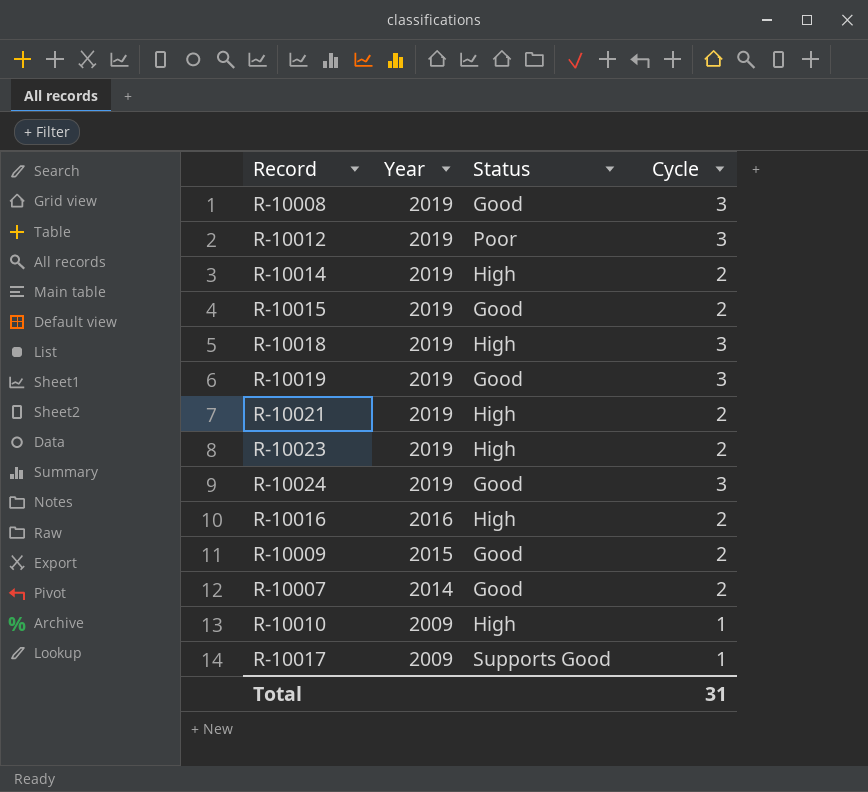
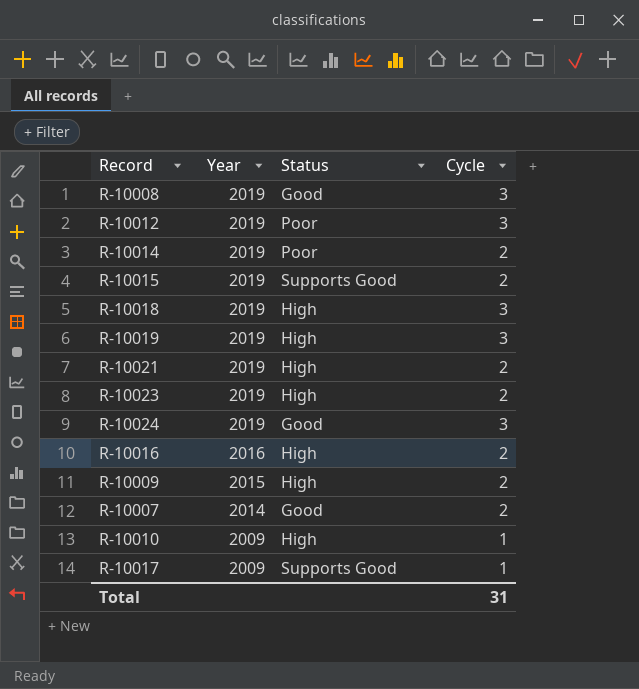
R-10014 | Status: High -> Poor
R-10015 | Status: Good -> Supports Good
R-10019 | Status: Good -> High
R-10009 | Status: Good -> High

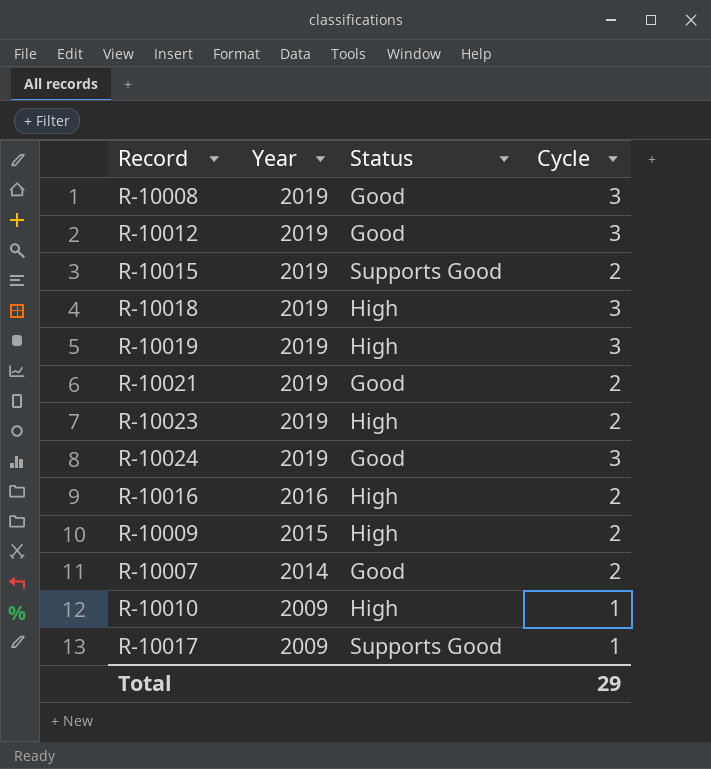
row R-10014: 2019 | Poor | 2 -> none
R-10012 | Status: Poor -> Good
R-10021 | Status: High -> Good
Total | Cycle: 31 -> 29

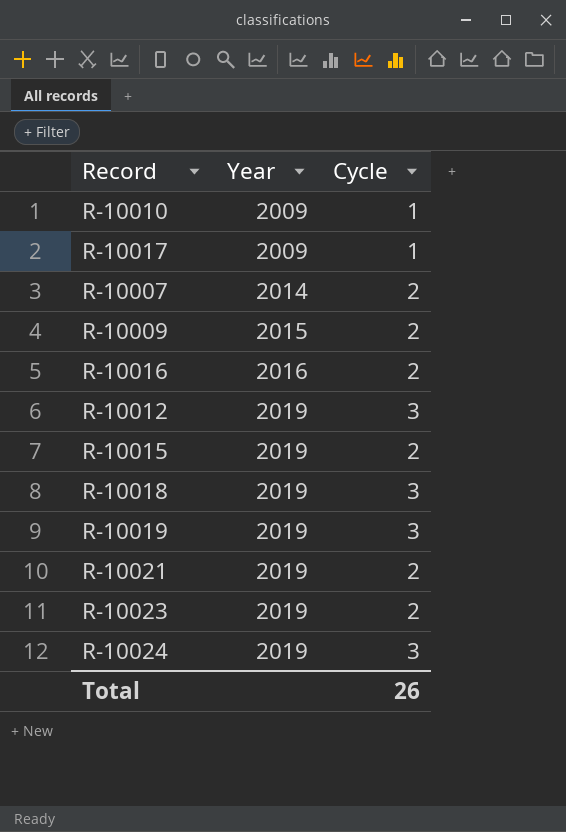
row order: Year descending -> Year ascending
column Status | position: 3 -> none
row R-10008: 2019 | Good | 3 -> none
Total | Cycle: 29 -> 26

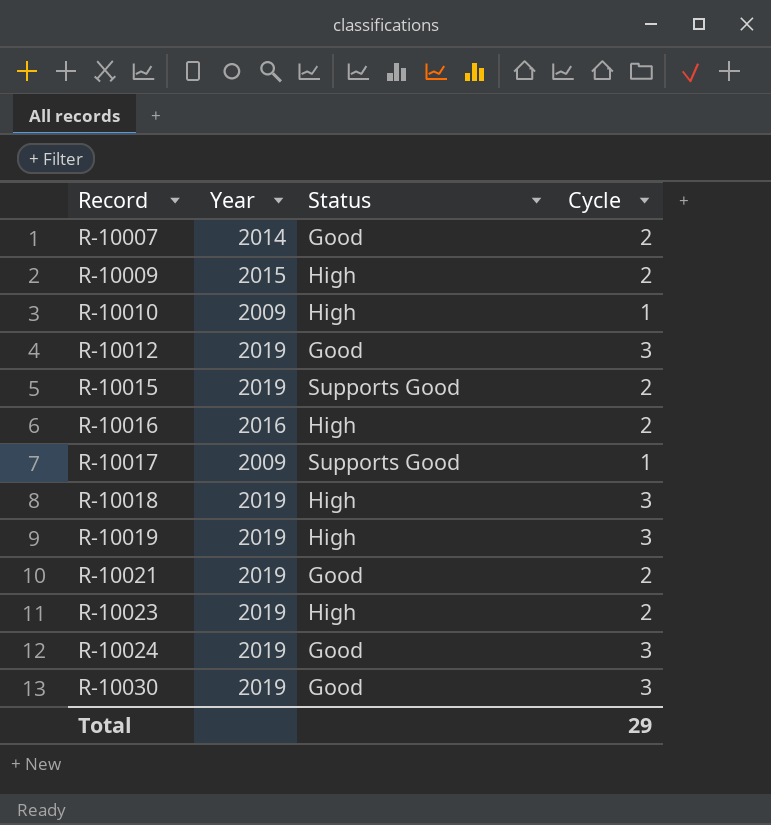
row order: Year ascending -> Record ascending
column Status | position: none -> 3
row R-10030: none -> 2019 | Good | 3
Total | Cycle: 26 -> 29

